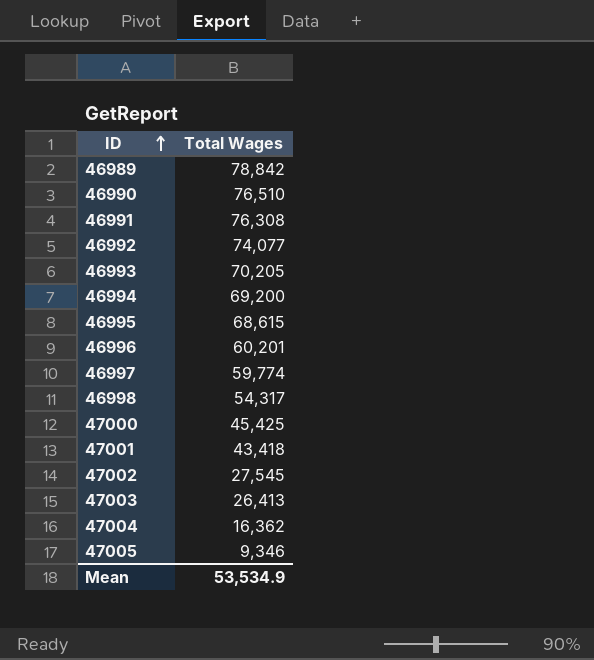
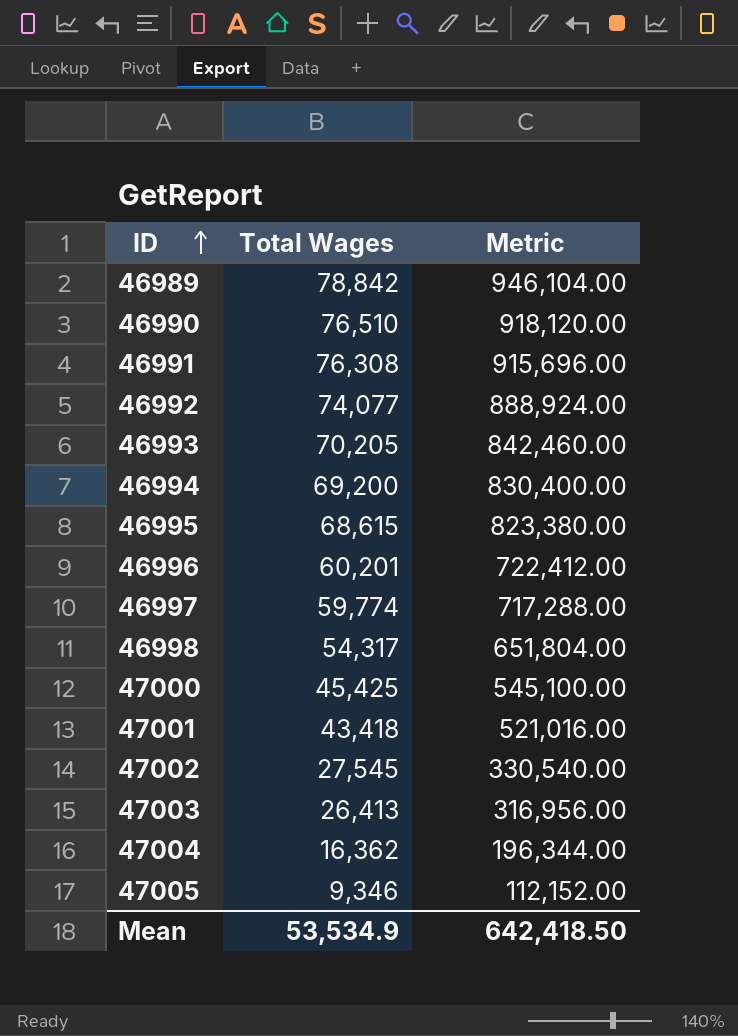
column Metric | formula: none -> [Total Wages] * 12

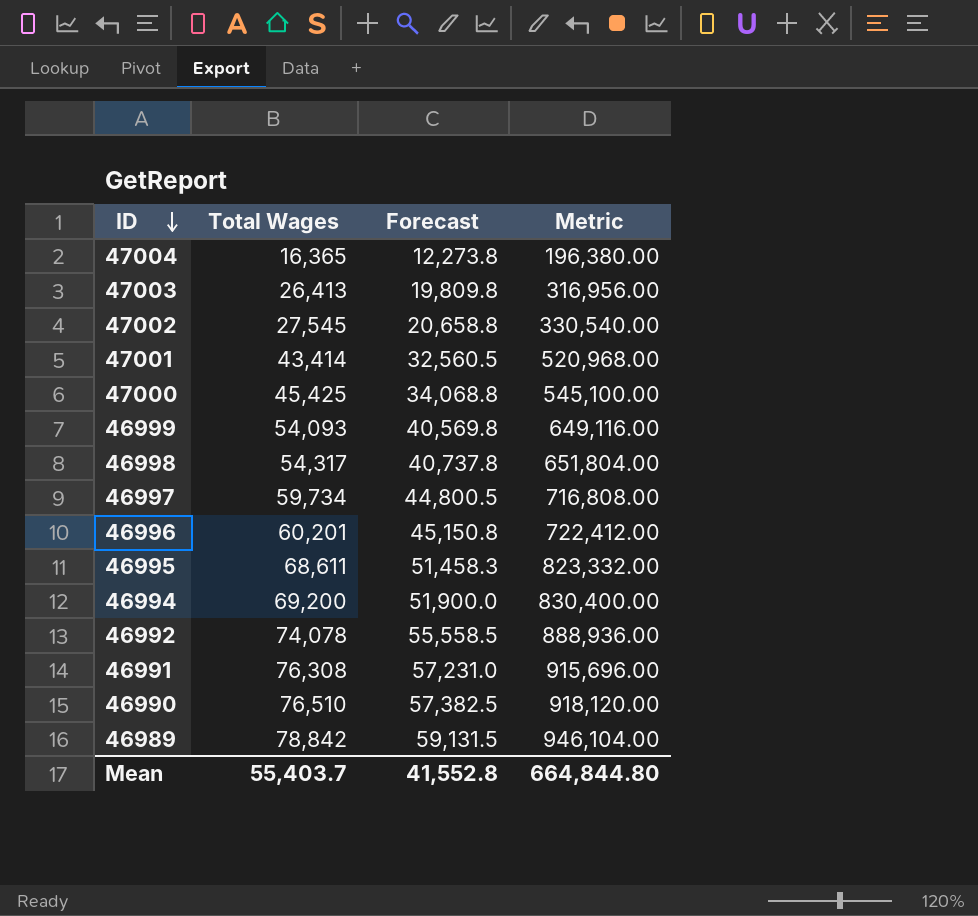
row order: ID ascending -> ID descending
column Forecast | formula: none -> [Total Wages] * 0.75
row 46993: 70,205 | 842,460.00 -> none
row 47005: 9,346 | 112,152.00 -> none
47004 | Total Wages: 16,362 -> 16,365
47004 | Metric: 196,344.00 -> 196,380.00
47001 | Total Wages: 43,418 -> 43,414
47001 | Metric: 521,016.00 -> 520,968.00
row 46999: none -> 54,093 | 40,569.8 | 649,116.00
46997 | Total Wages: 59,774 -> 59,734
46997 | Metric: 717,288.00 -> 716,808.00
46995 | Total Wages: 68,615 -> 68,611
46995 | Metric: 823,380.00 -> 823,332.00
46992 | Total Wages: 74,077 -> 74,078
46992 | Metric: 888,924.00 -> 888,936.00
Mean | Total Wages: 53,534.9 -> 55,403.7
Mean | Metric: 642,418.50 -> 664,844.80

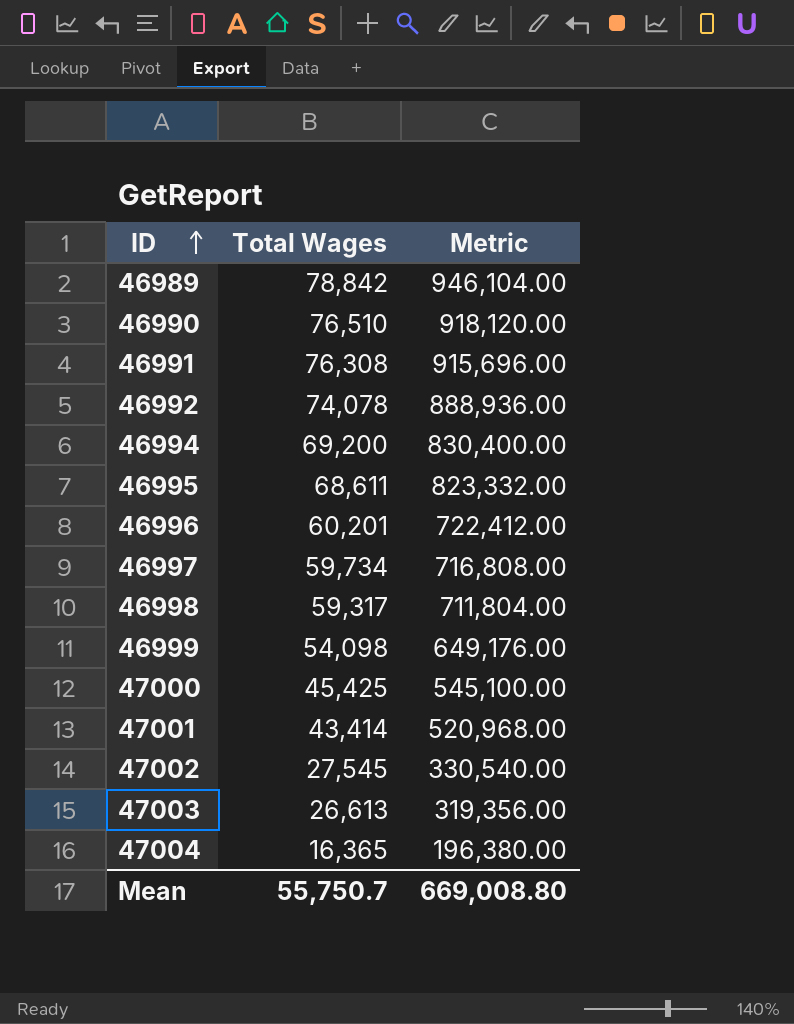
row order: ID descending -> ID ascending
column Forecast | formula: [Total Wages] * 0.75 -> none
46998 | Total Wages: 54,317 -> 59,317
46998 | Metric: 651,804.00 -> 711,804.00
46999 | Total Wages: 54,093 -> 54,098
46999 | Metric: 649,116.00 -> 649,176.00
47003 | Total Wages: 26,413 -> 26,613
47003 | Metric: 316,956.00 -> 319,356.00
Mean | Total Wages: 55,403.7 -> 55,750.7
Mean | Metric: 664,844.80 -> 669,008.80

